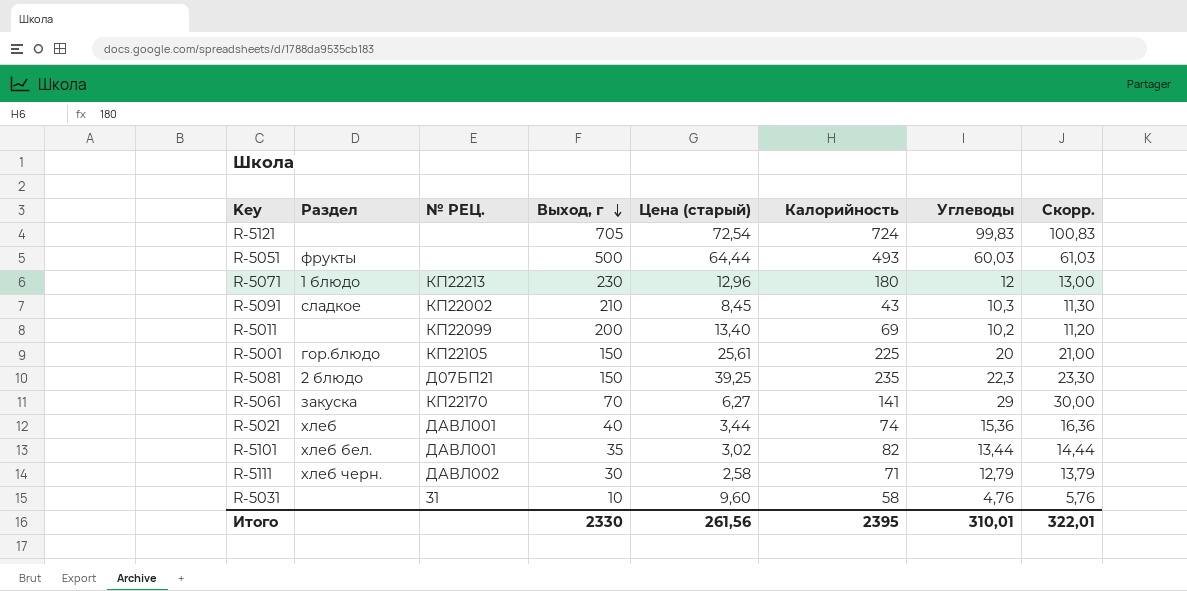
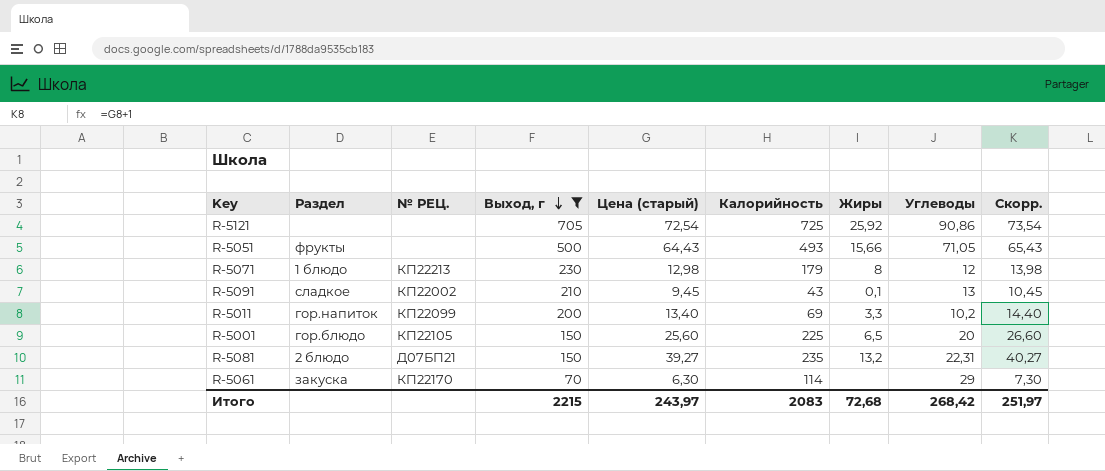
filter: none -> Выход, г >= 70
column Жиры | position: none -> 7
column Скорр. | formula: [Углеводы] + 1 -> [Цена (старый)] + 1
R-5121 | Калорийность: 724 -> 725
R-5121 | Углеводы: 99,83 -> 90,86
R-5051 | Цена (старый): 64,44 -> 64,43
R-5051 | Углеводы: 60,03 -> 71,05
R-5071 | Цена (старый): 12,96 -> 12,98
R-5071 | Калорийность: 180 -> 179
R-5091 | Цена (старый): 8,45 -> 9,45
R-5091 | Углеводы: 10,3 -> 13
R-5011 | Раздел: none -> гор.напиток
R-5001 | Цена (старый): 25,61 -> 25,60
R-5081 | Цена (старый): 39,25 -> 39,27
R-5081 | Углеводы: 22,3 -> 22,31
R-5061 | Цена (старый): 6,27 -> 6,30
R-5061 | Калорийность: 141 -> 114
Итого | Выход, г: 2330 -> 2215
Итого | Цена (старый): 261,56 -> 243,97
Итого | Калорийность: 2395 -> 2083
Итого | Углеводы: 310,01 -> 268,42
Итого | Скорр.: 322,01 -> 251,97

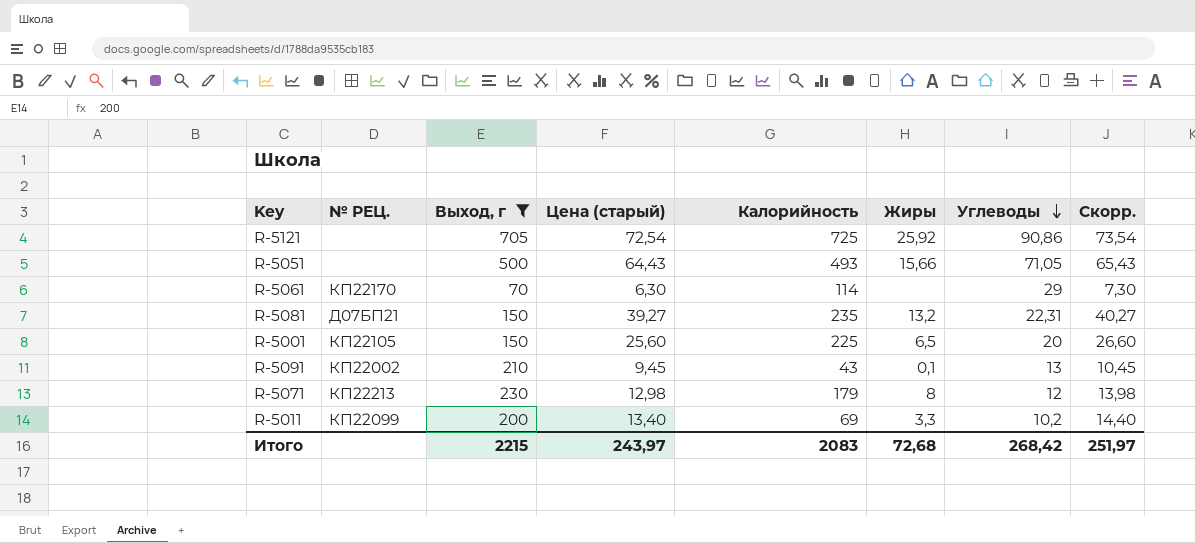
row order: Выход, г descending -> Углеводы descending
column Раздел | position: 2 -> none

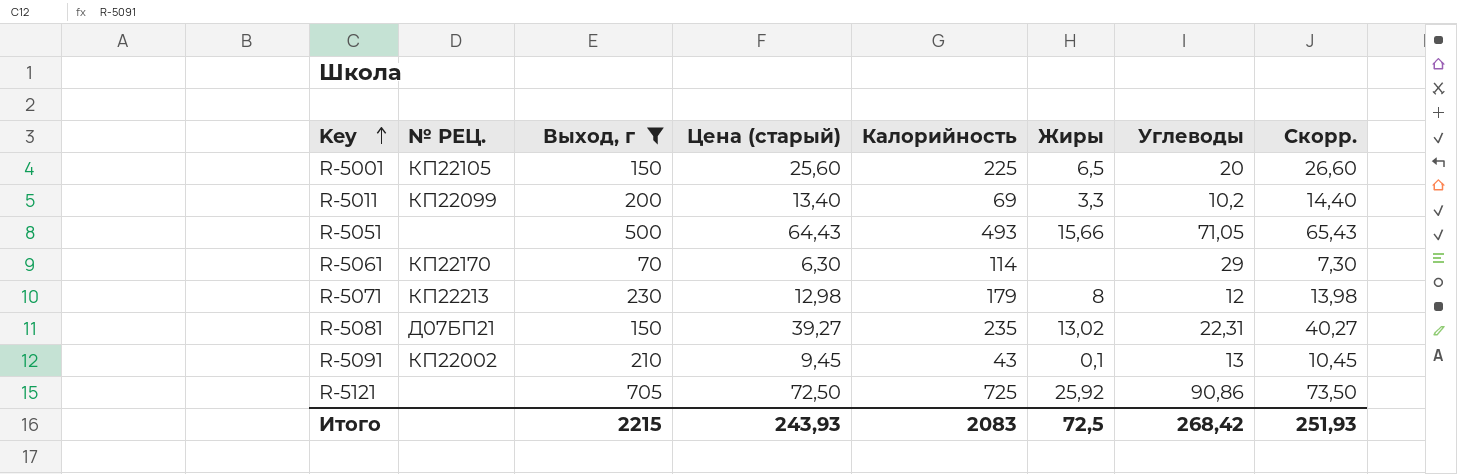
row order: Углеводы descending -> Key ascending
R-5081 | Жиры: 13,2 -> 13,02
R-5121 | Цена (старый): 72,54 -> 72,50
R-5121 | Скорр.: 73,54 -> 73,50
Итого | Цена (старый): 243,97 -> 243,93
Итого | Жиры: 72,68 -> 72,5
Итого | Скорр.: 251,97 -> 251,93

